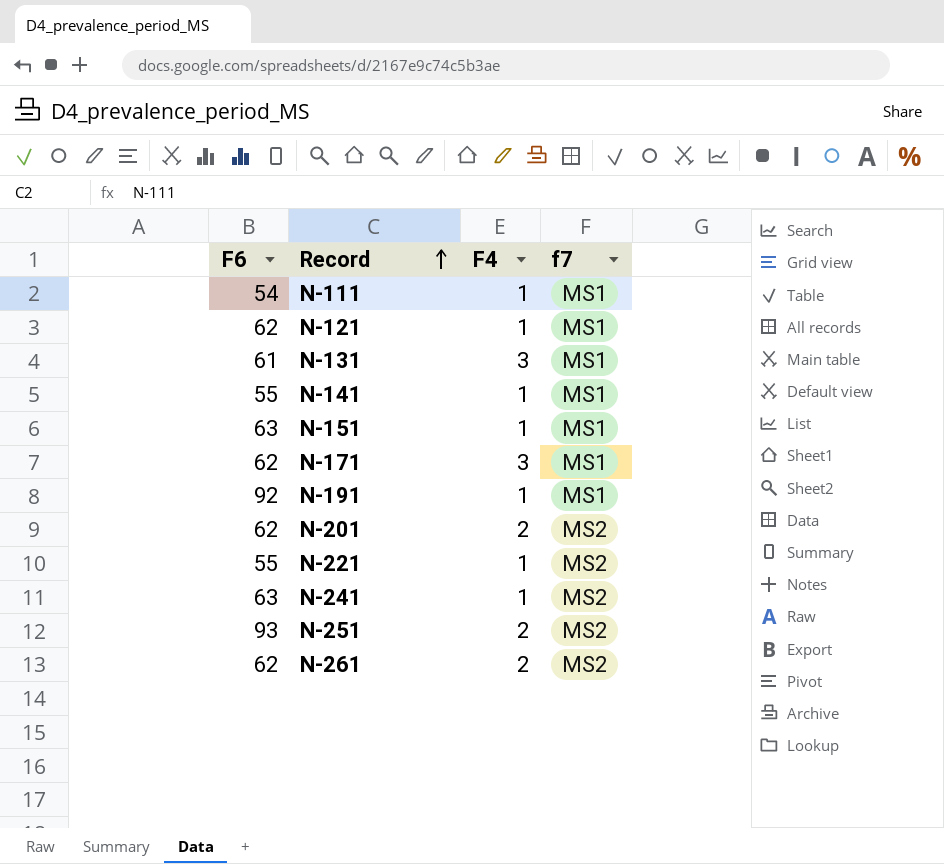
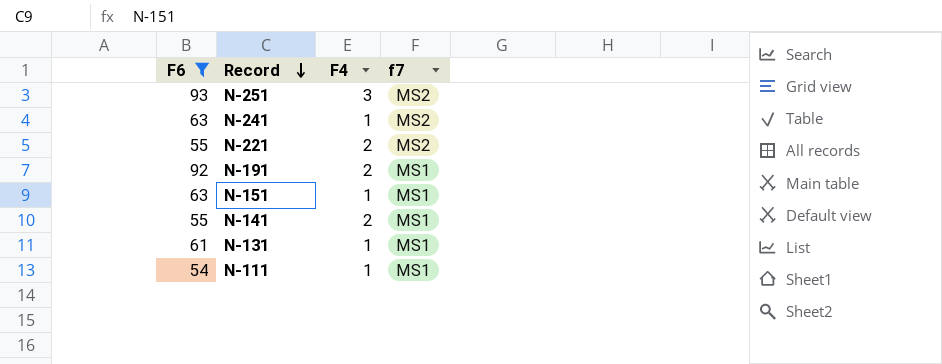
filter: none -> F6 != 62
row order: Record ascending -> Record descending
N-251 | F4: 2 -> 3
N-221 | F4: 1 -> 2
N-191 | F4: 1 -> 2
N-141 | F4: 1 -> 2
N-131 | F4: 3 -> 1

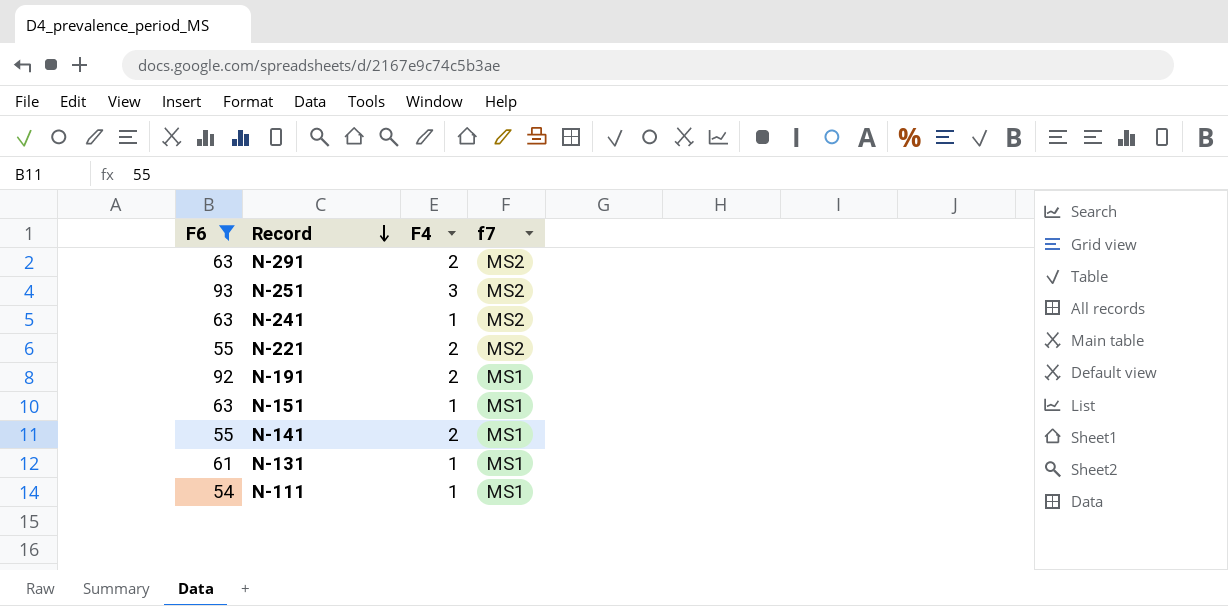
row N-291: none -> 63 | 2 | MS2

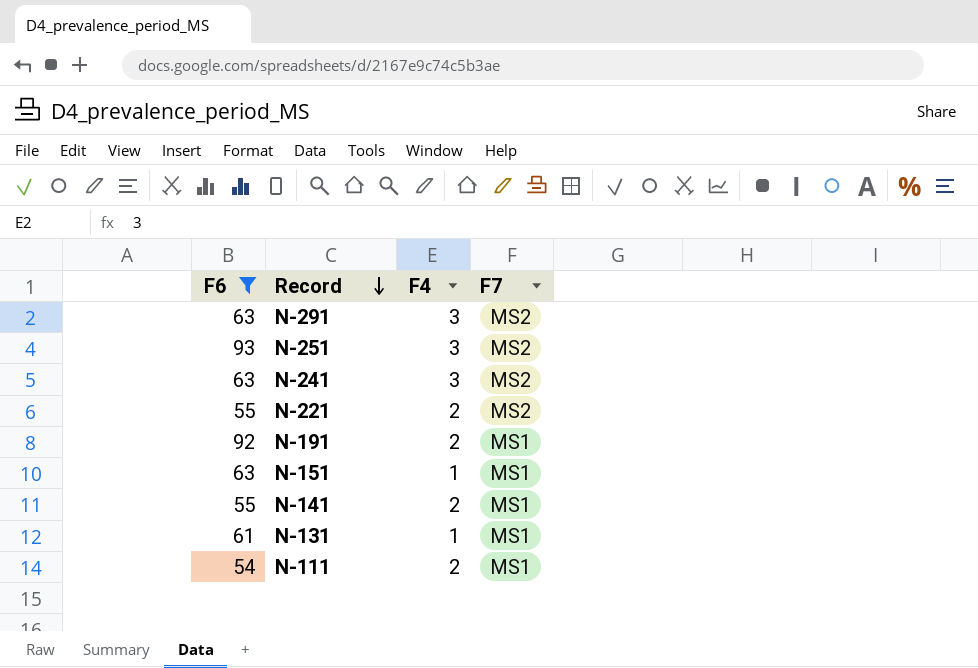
column name: f7 -> F7
N-291 | F4: 2 -> 3
N-241 | F4: 1 -> 3
N-111 | F4: 1 -> 2

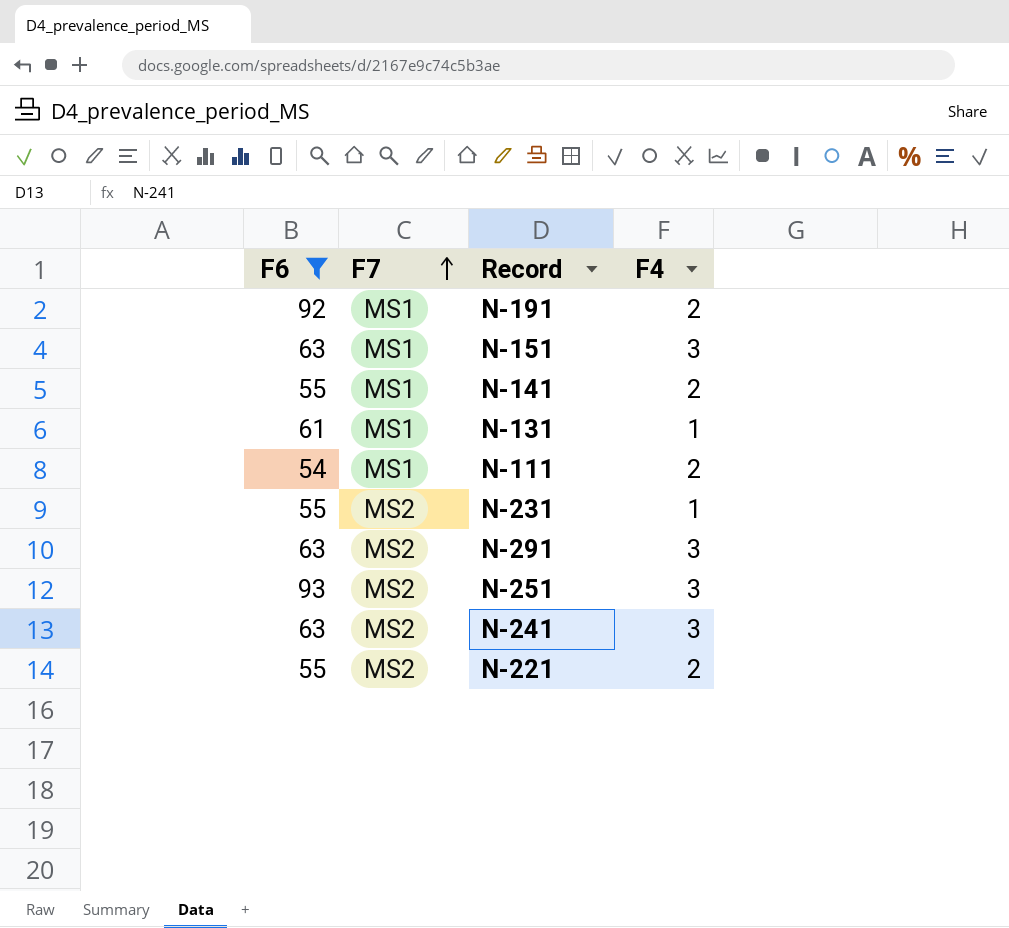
row order: Record descending -> F7 ascending
column F7 | position: 4 -> 2
N-151 | F4: 1 -> 3
row N-231: none -> 55 | MS2 | 1

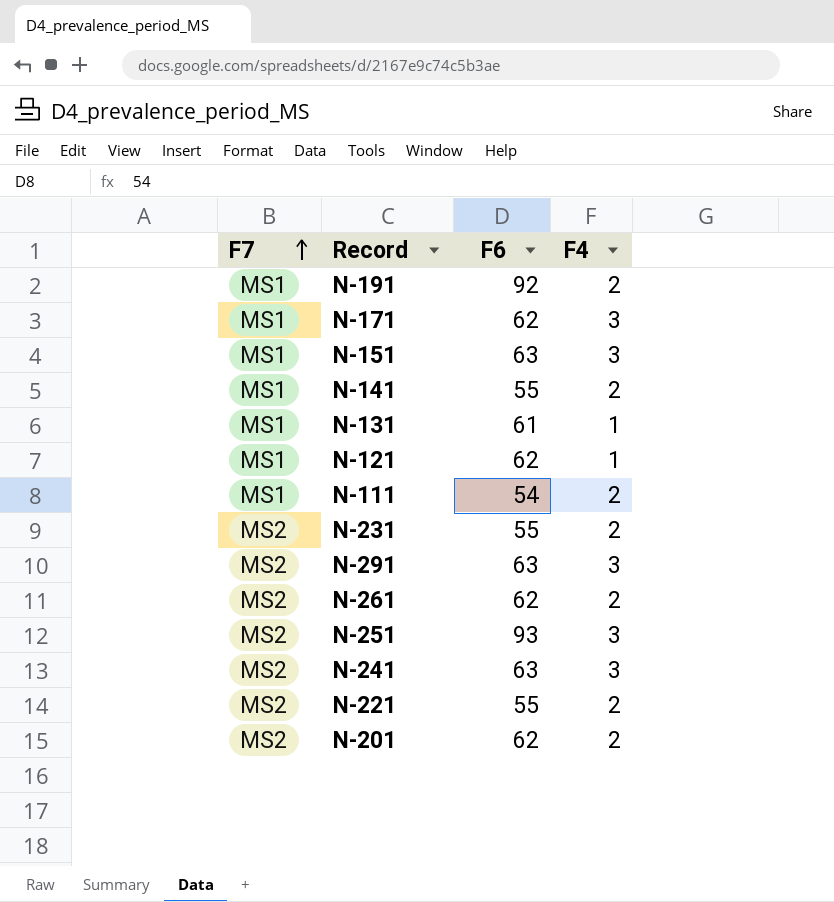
filter: F6 != 62 -> none
column F6 | position: 1 -> 3
N-231 | F4: 1 -> 2

